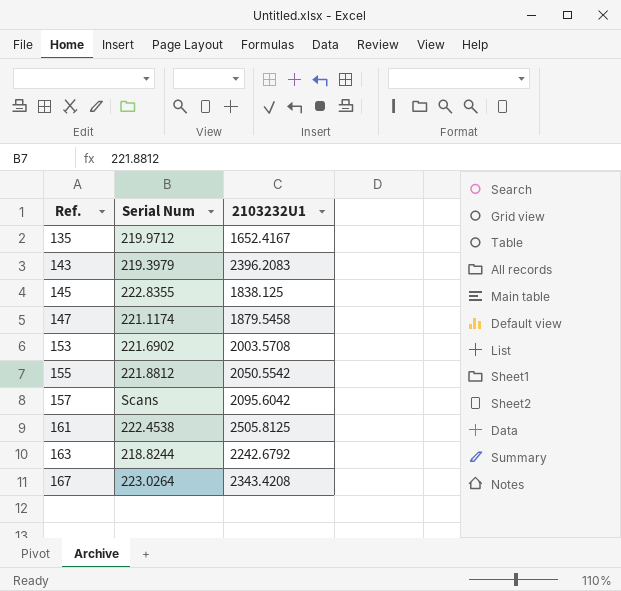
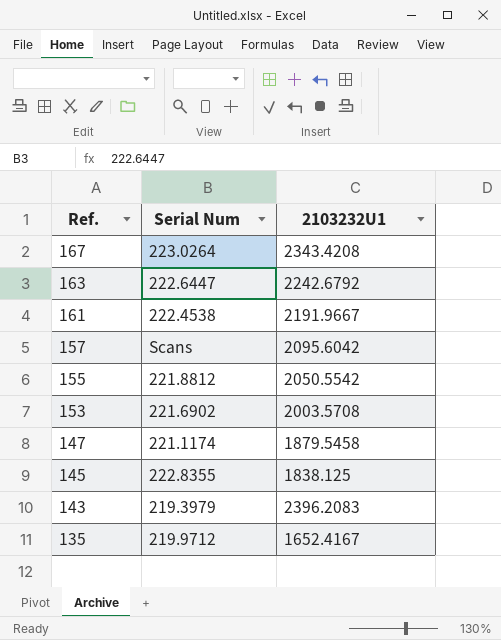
row order: Ref. ascending -> Ref. descending
163 | Serial Num: 218.8244 -> 222.6447
161 | 2103232U1: 2505.8125 -> 2191.9667

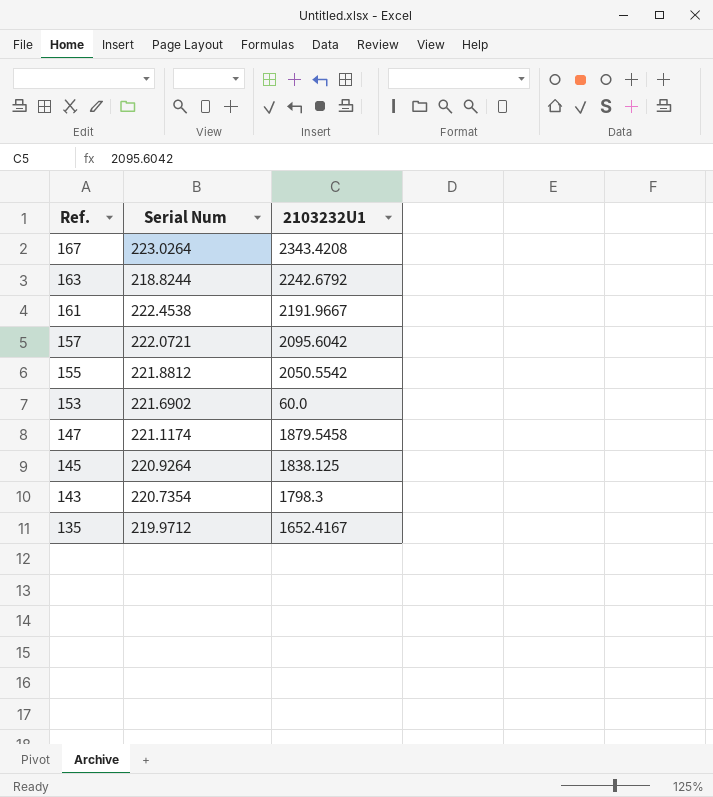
163 | Serial Num: 222.6447 -> 218.8244
157 | Serial Num: Scans -> 222.0721
153 | 2103232U1: 2003.5708 -> 60.0
145 | Serial Num: 222.8355 -> 220.9264
143 | Serial Num: 219.3979 -> 220.7354
143 | 2103232U1: 2396.2083 -> 1798.3

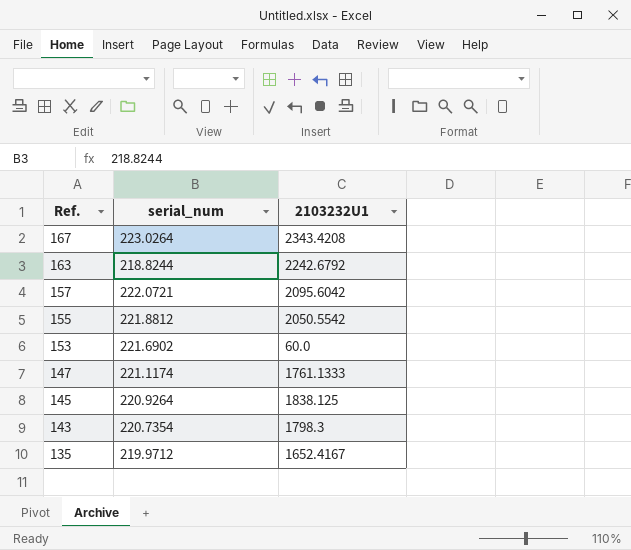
column name: Serial Num -> serial_num
row 161: 222.4538 | 2191.9667 -> none
147 | 2103232U1: 1879.5458 -> 1761.1333

